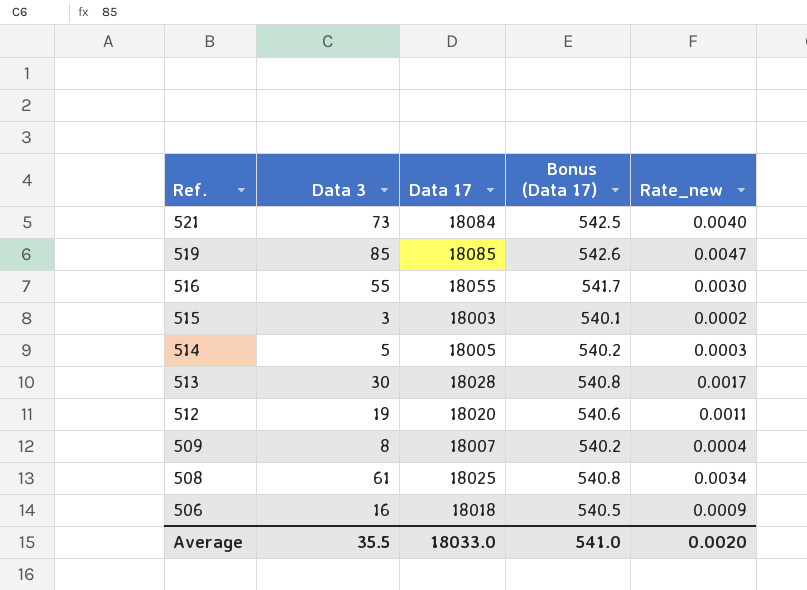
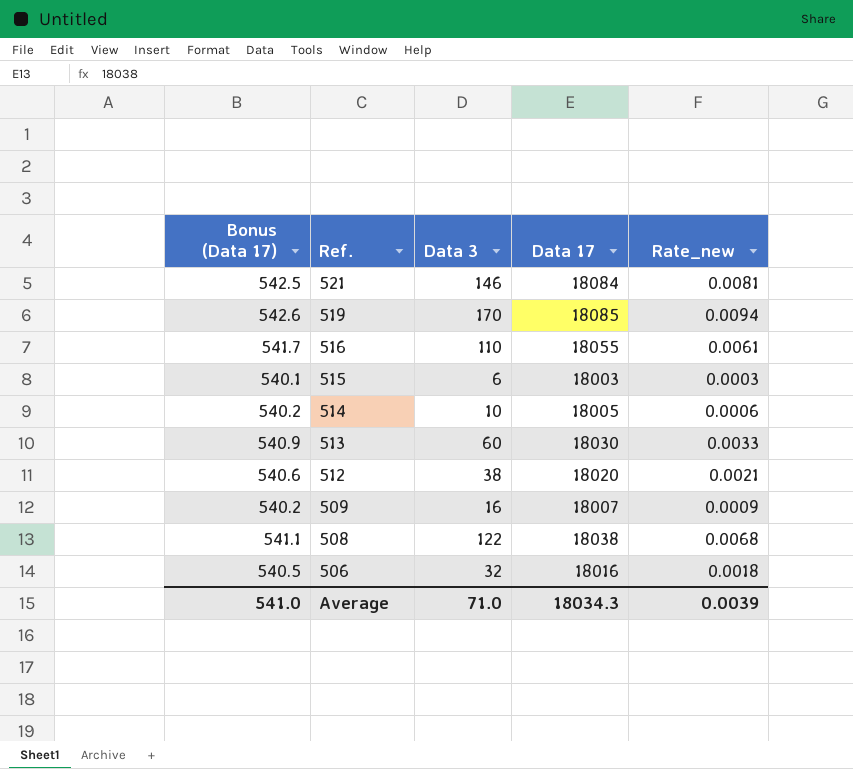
column Bonus (Data 17) | position: 4 -> 1
521 | Data 3: 73 -> 146
521 | Rate_new: 0.0040 -> 0.0081
519 | Data 3: 85 -> 170
519 | Rate_new: 0.0047 -> 0.0094
516 | Data 3: 55 -> 110
516 | Rate_new: 0.0030 -> 0.0061
515 | Data 3: 3 -> 6
515 | Rate_new: 0.0002 -> 0.0003
514 | Data 3: 5 -> 10
514 | Rate_new: 0.0003 -> 0.0006
513 | Bonus (Data 17): 540.8 -> 540.9
513 | Data 3: 30 -> 60
513 | Data 17: 18028 -> 18030
513 | Rate_new: 0.0017 -> 0.0033
512 | Data 3: 19 -> 38
512 | Rate_new: 0.0011 -> 0.0021
509 | Data 3: 8 -> 16
509 | Rate_new: 0.0004 -> 0.0009
508 | Bonus (Data 17): 540.8 -> 541.1
508 | Data 3: 61 -> 122
508 | Data 17: 18025 -> 18038
508 | Rate_new: 0.0034 -> 0.0068
506 | Data 3: 16 -> 32
506 | Data 17: 18018 -> 18016
506 | Rate_new: 0.0009 -> 0.0018
Average | Data 3: 35.5 -> 71.0
Average | Data 17: 18033.0 -> 18034.3
Average | Rate_new: 0.0020 -> 0.0039

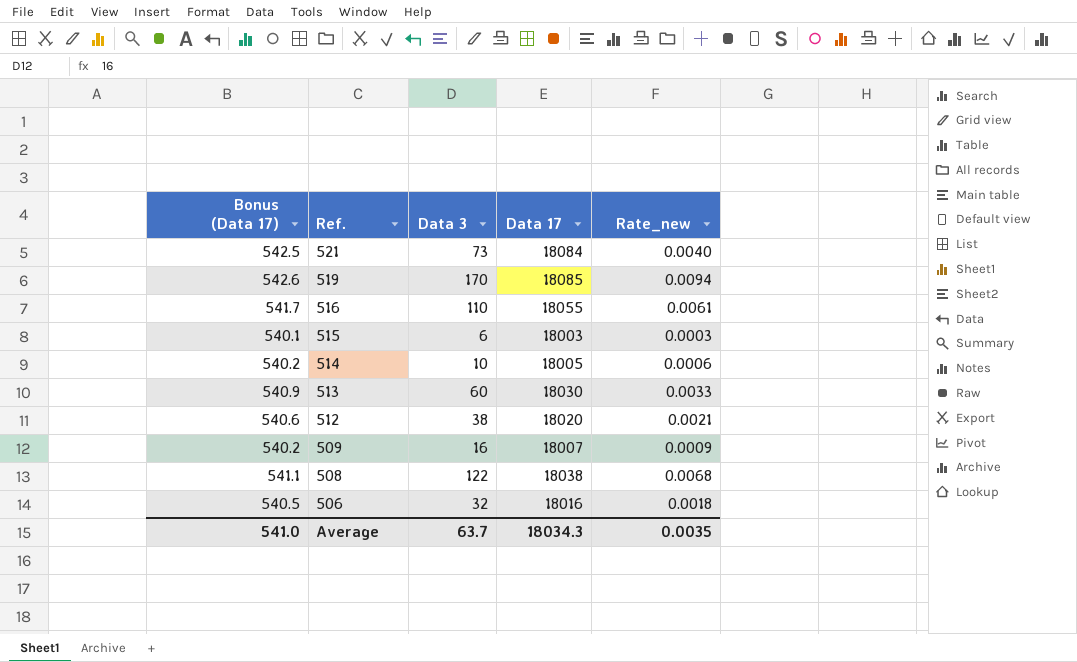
521 | Data 3: 146 -> 73
521 | Rate_new: 0.0081 -> 0.0040
Average | Data 3: 71.0 -> 63.7
Average | Rate_new: 0.0039 -> 0.0035

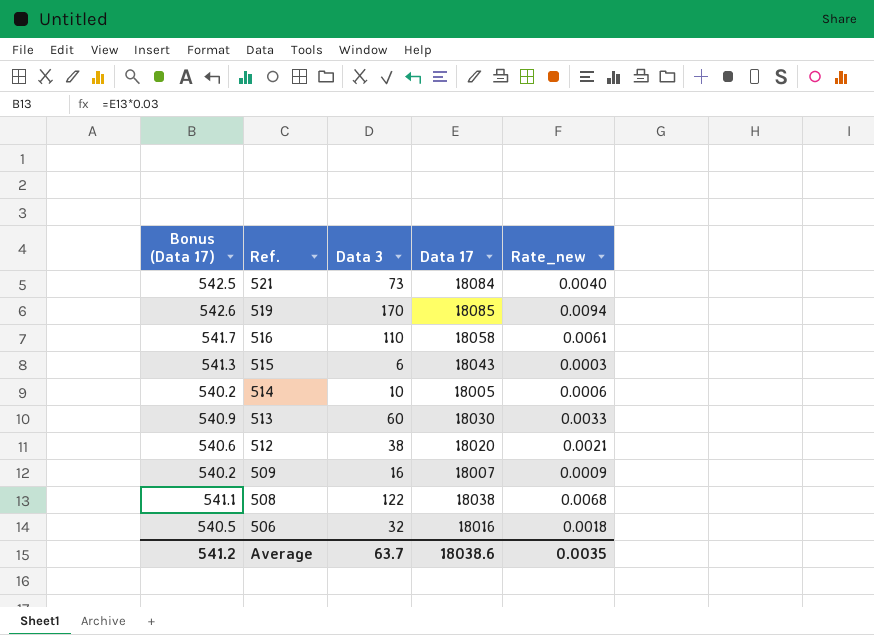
516 | Data 17: 18055 -> 18058
515 | Bonus (Data 17): 540.1 -> 541.3
515 | Data 17: 18003 -> 18043
Average | Bonus (Data 17): 541.0 -> 541.2
Average | Data 17: 18034.3 -> 18038.6

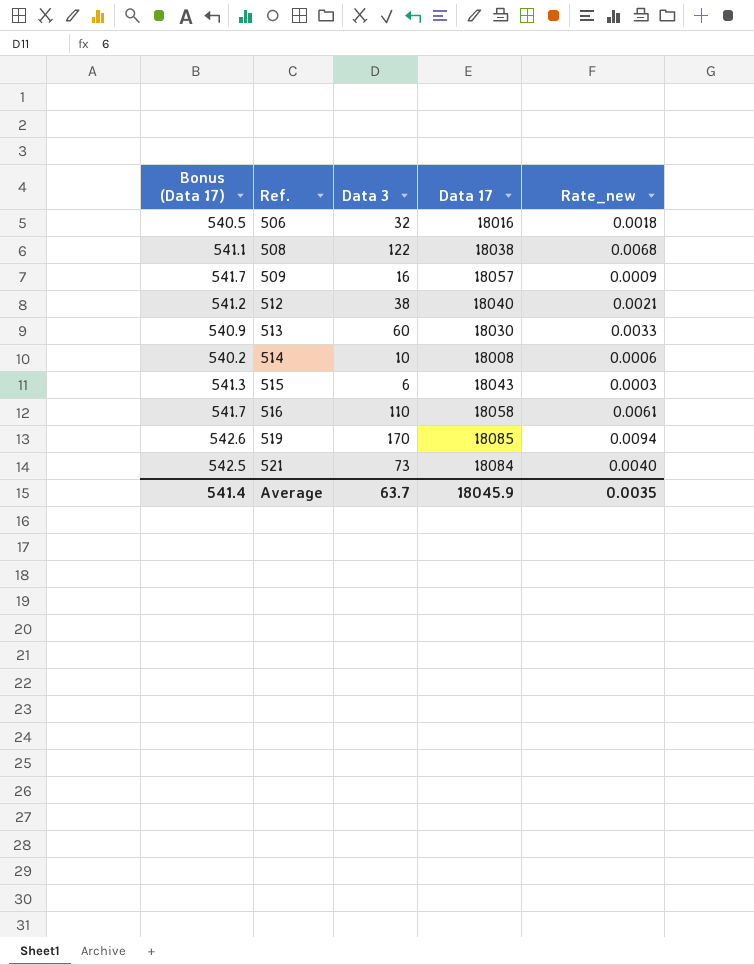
row order: Ref. descending -> Ref. ascending
509 | Bonus (Data 17): 540.2 -> 541.7
509 | Data 17: 18007 -> 18057
512 | Bonus (Data 17): 540.6 -> 541.2
512 | Data 17: 18020 -> 18040
514 | Data 17: 18005 -> 18008
Average | Bonus (Data 17): 541.2 -> 541.4
Average | Data 17: 18038.6 -> 18045.9

